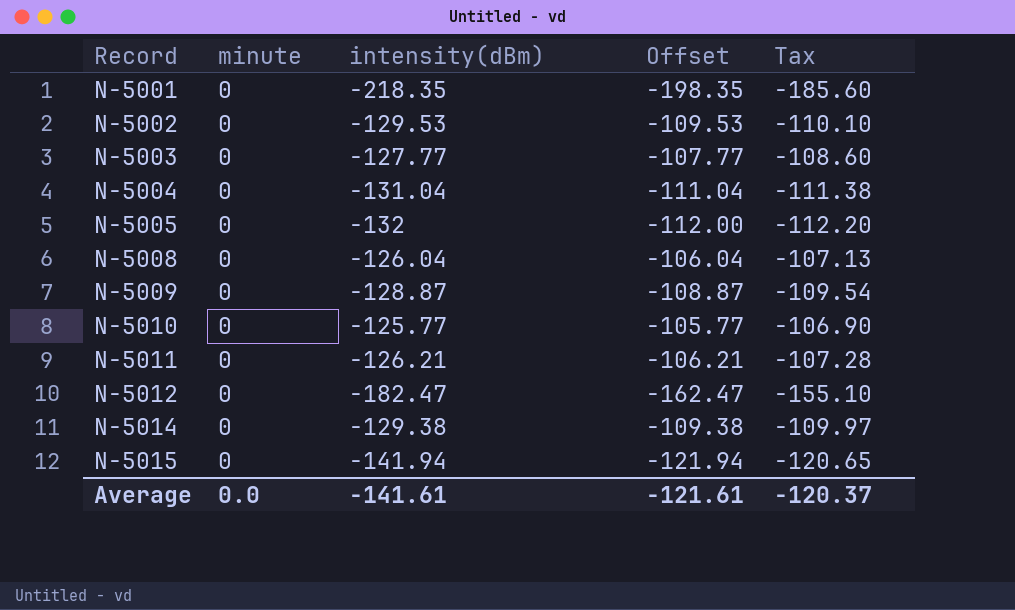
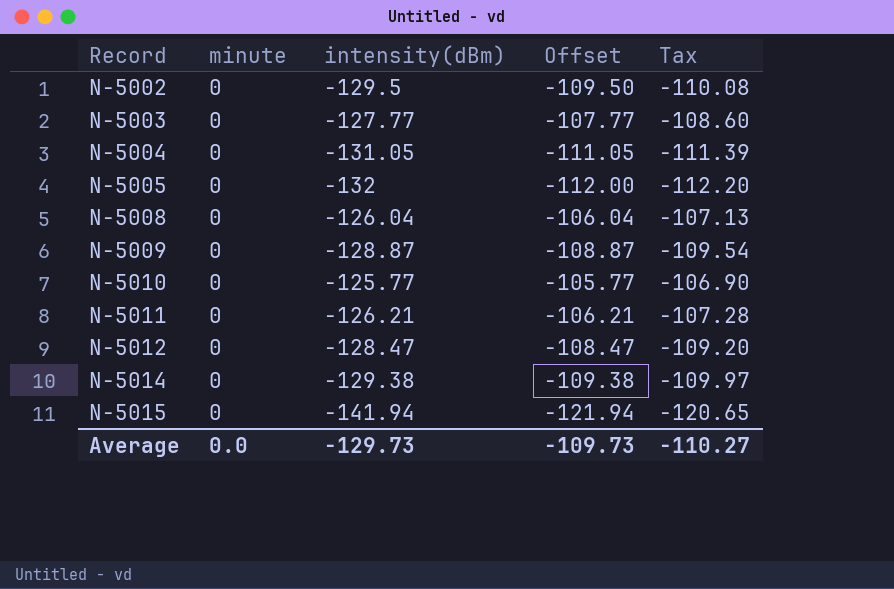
row N-5001: 0 | -218.35 | -198.35 | -185.60 -> none
N-5002 | intensity(dBm): -129.53 -> -129.5
N-5002 | Offset: -109.53 -> -109.50
N-5002 | Tax: -110.10 -> -110.08
N-5004 | intensity(dBm): -131.04 -> -131.05
N-5004 | Offset: -111.04 -> -111.05
N-5004 | Tax: -111.38 -> -111.39
N-5012 | intensity(dBm): -182.47 -> -128.47
N-5012 | Offset: -162.47 -> -108.47
N-5012 | Tax: -155.10 -> -109.20
Average | intensity(dBm): -141.61 -> -129.73
Average | Offset: -121.61 -> -109.73
Average | Tax: -120.37 -> -110.27

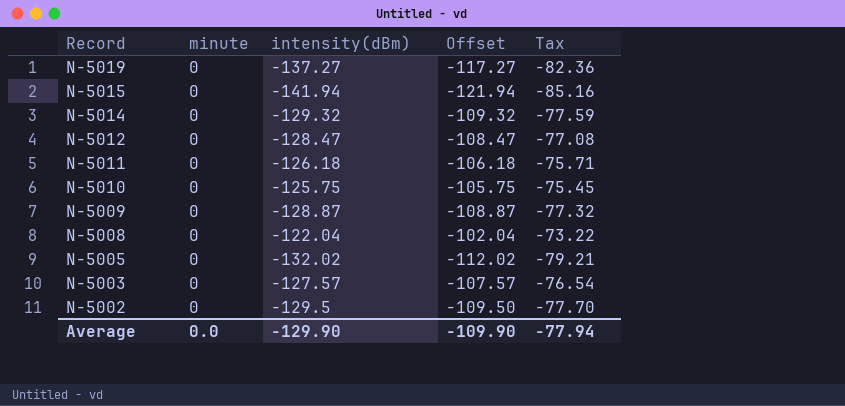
row order: Record ascending -> Record descending
column Tax | formula: [intensity(dBm)] * 0.85 -> [intensity(dBm)] * 0.6
row N-5004: 0 | -131.05 | -111.05 | -111.39 -> none
row N-5019: none -> 0 | -137.27 | -117.27 | -82.36
N-5014 | intensity(dBm): -129.38 -> -129.32
N-5014 | Offset: -109.38 -> -109.32
N-5011 | intensity(dBm): -126.21 -> -126.18
N-5011 | Offset: -106.21 -> -106.18
N-5010 | intensity(dBm): -125.77 -> -125.75
N-5010 | Offset: -105.77 -> -105.75
N-5008 | intensity(dBm): -126.04 -> -122.04
N-5008 | Offset: -106.04 -> -102.04
N-5005 | intensity(dBm): -132 -> -132.02
N-5005 | Offset: -112.00 -> -112.02
N-5003 | intensity(dBm): -127.77 -> -127.57
N-5003 | Offset: -107.77 -> -107.57
Average | intensity(dBm): -129.73 -> -129.90
Average | Offset: -109.73 -> -109.90
Average | Tax: -110.27 -> -77.94

